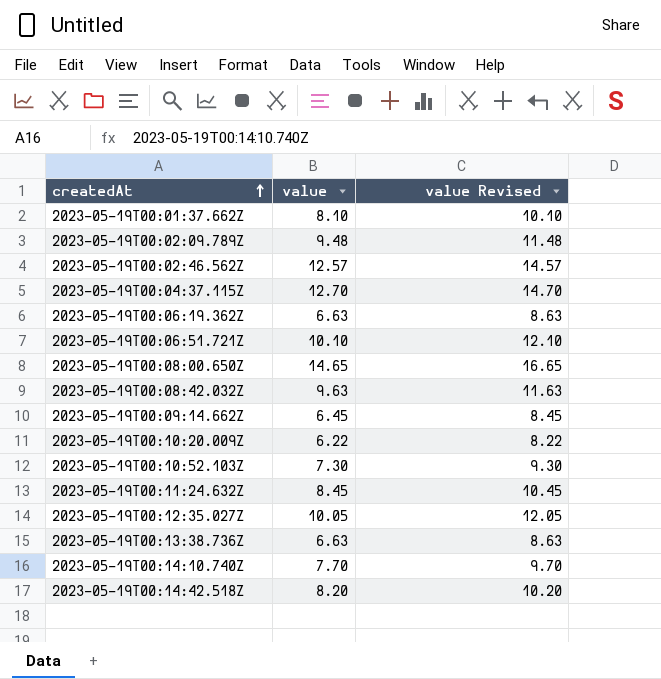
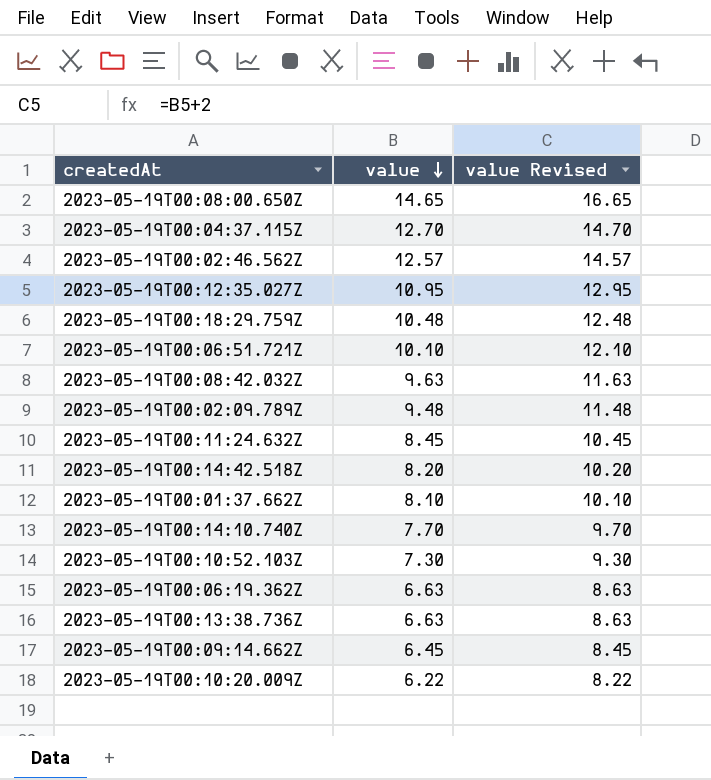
row order: createdAt ascending -> value descending
2023-05-19T00:12:35.027Z | value: 10.05 -> 10.95
2023-05-19T00:12:35.027Z | value Revised: 12.05 -> 12.95
row 2023-05-19T00:18:29.759Z: none -> 10.48 | 12.48

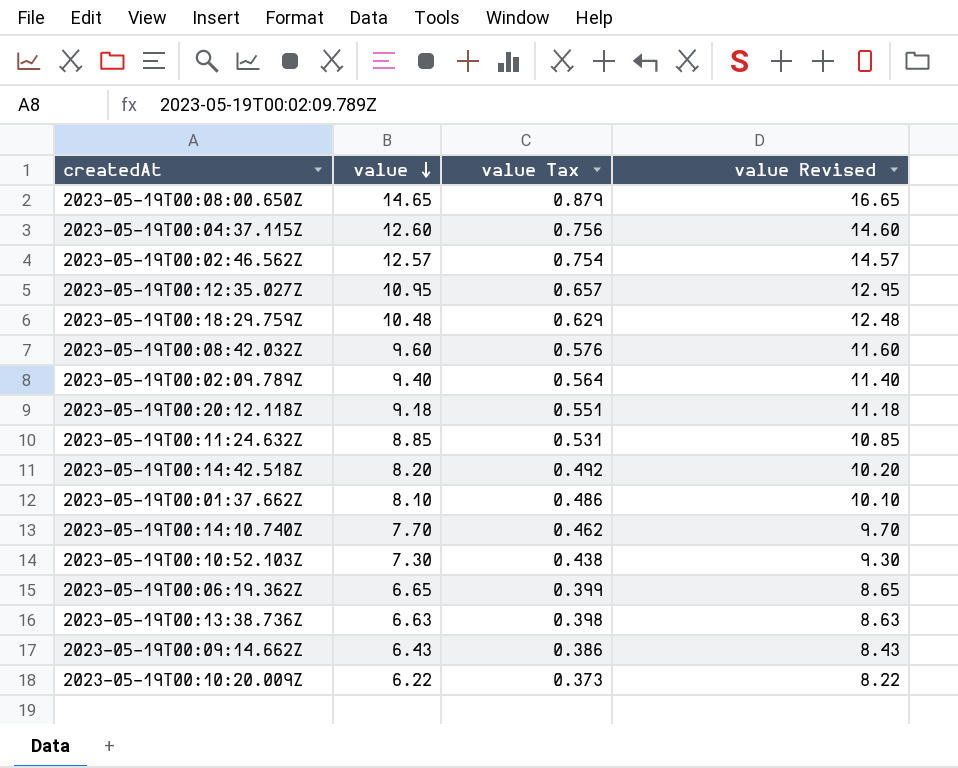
column value Tax | formula: none -> [value] * 0.06
row 2023-05-19T00:06:51.721Z: 10.10 | 12.10 -> none
2023-05-19T00:04:37.115Z | value: 12.70 -> 12.60
2023-05-19T00:04:37.115Z | value Revised: 14.70 -> 14.60
2023-05-19T00:08:42.032Z | value: 9.63 -> 9.60
2023-05-19T00:08:42.032Z | value Revised: 11.63 -> 11.60
2023-05-19T00:02:09.789Z | value: 9.48 -> 9.40
2023-05-19T00:02:09.789Z | value Revised: 11.48 -> 11.40
row 2023-05-19T00:20:12.118Z: none -> 9.18 | 0.551 | 11.18
2023-05-19T00:11:24.632Z | value: 8.45 -> 8.85
2023-05-19T00:11:24.632Z | value Revised: 10.45 -> 10.85
2023-05-19T00:06:19.362Z | value: 6.63 -> 6.65
2023-05-19T00:06:19.362Z | value Revised: 8.63 -> 8.65
2023-05-19T00:09:14.662Z | value: 6.45 -> 6.43
2023-05-19T00:09:14.662Z | value Revised: 8.45 -> 8.43

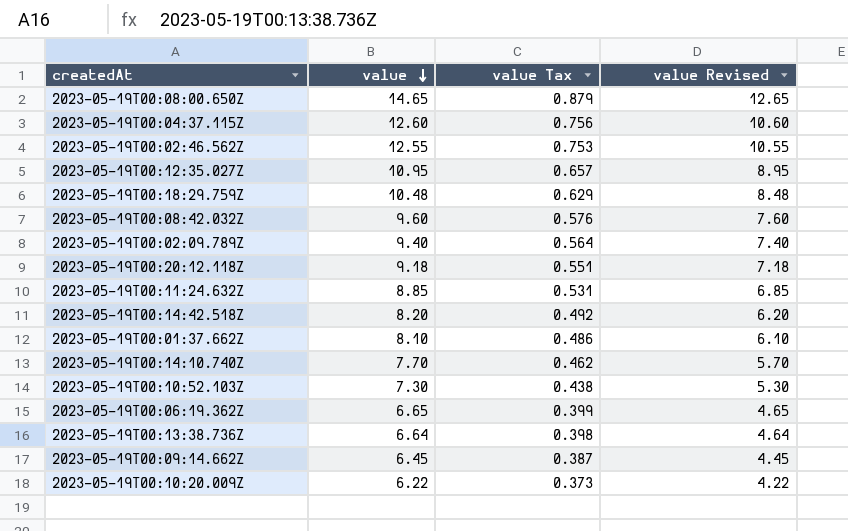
column value Revised | formula: [value] + 2 -> [value] - 2
2023-05-19T00:02:46.562Z | value: 12.57 -> 12.55
2023-05-19T00:02:46.562Z | value Tax: 0.754 -> 0.753
2023-05-19T00:13:38.736Z | value: 6.63 -> 6.64
2023-05-19T00:09:14.662Z | value: 6.43 -> 6.45
2023-05-19T00:09:14.662Z | value Tax: 0.386 -> 0.387

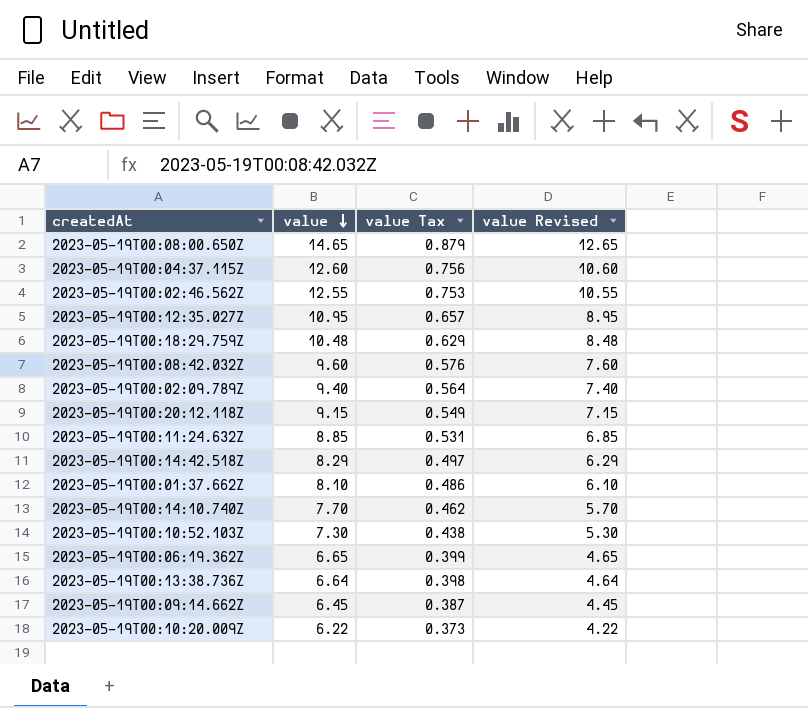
2023-05-19T00:20:12.118Z | value: 9.18 -> 9.15
2023-05-19T00:20:12.118Z | value Tax: 0.551 -> 0.549
2023-05-19T00:20:12.118Z | value Revised: 7.18 -> 7.15
2023-05-19T00:14:42.518Z | value: 8.20 -> 8.29
2023-05-19T00:14:42.518Z | value Tax: 0.492 -> 0.497
2023-05-19T00:14:42.518Z | value Revised: 6.20 -> 6.29

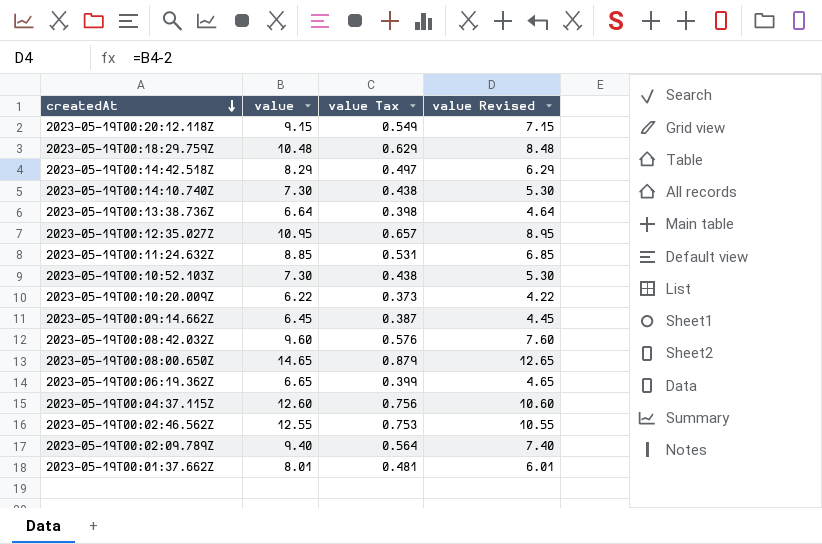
row order: value descending -> createdAt descending
2023-05-19T00:14:10.740Z | value: 7.70 -> 7.30
2023-05-19T00:14:10.740Z | value Tax: 0.462 -> 0.438
2023-05-19T00:14:10.740Z | value Revised: 5.70 -> 5.30
2023-05-19T00:01:37.662Z | value: 8.10 -> 8.01
2023-05-19T00:01:37.662Z | value Tax: 0.486 -> 0.481
2023-05-19T00:01:37.662Z | value Revised: 6.10 -> 6.01

